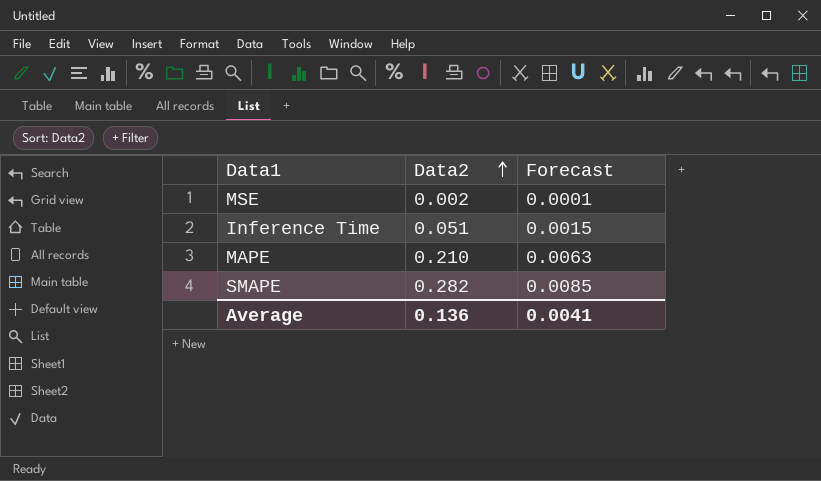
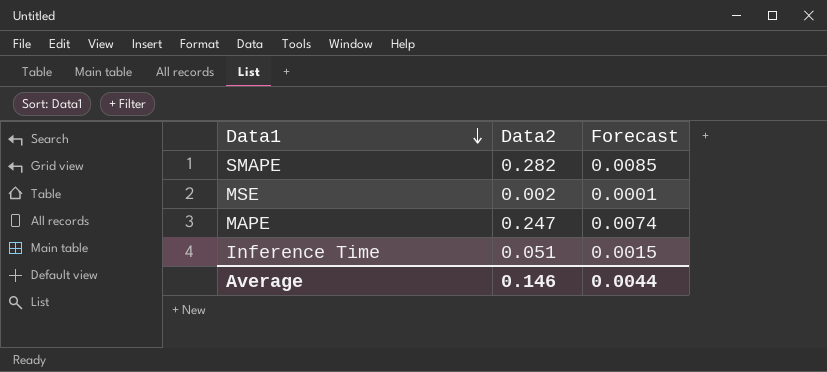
row order: Data2 ascending -> Data1 descending
MAPE | Data2: 0.210 -> 0.247
MAPE | Forecast: 0.0063 -> 0.0074
Average | Data2: 0.136 -> 0.146
Average | Forecast: 0.0041 -> 0.0044

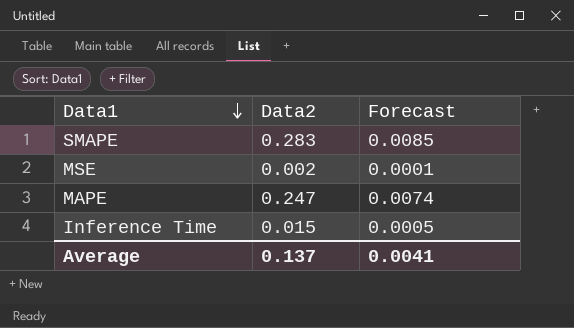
SMAPE | Data2: 0.282 -> 0.283
Inference Time | Data2: 0.051 -> 0.015
Inference Time | Forecast: 0.0015 -> 0.0005
Average | Data2: 0.146 -> 0.137
Average | Forecast: 0.0044 -> 0.0041

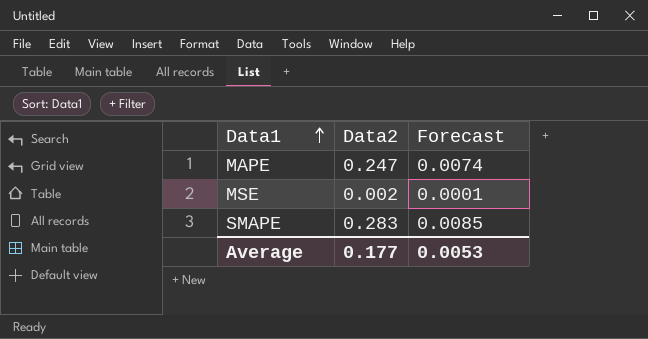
row order: Data1 descending -> Data1 ascending
row Inference Time: 0.015 | 0.0005 -> none
Average | Data2: 0.137 -> 0.177
Average | Forecast: 0.0041 -> 0.0053

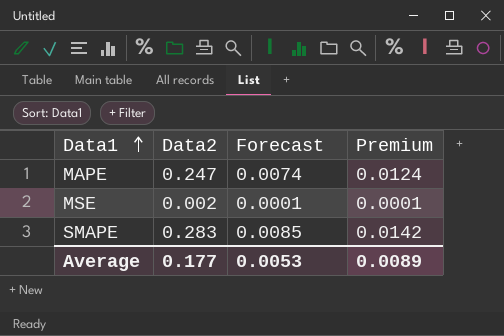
column Premium | formula: none -> [Data2] * 0.05

